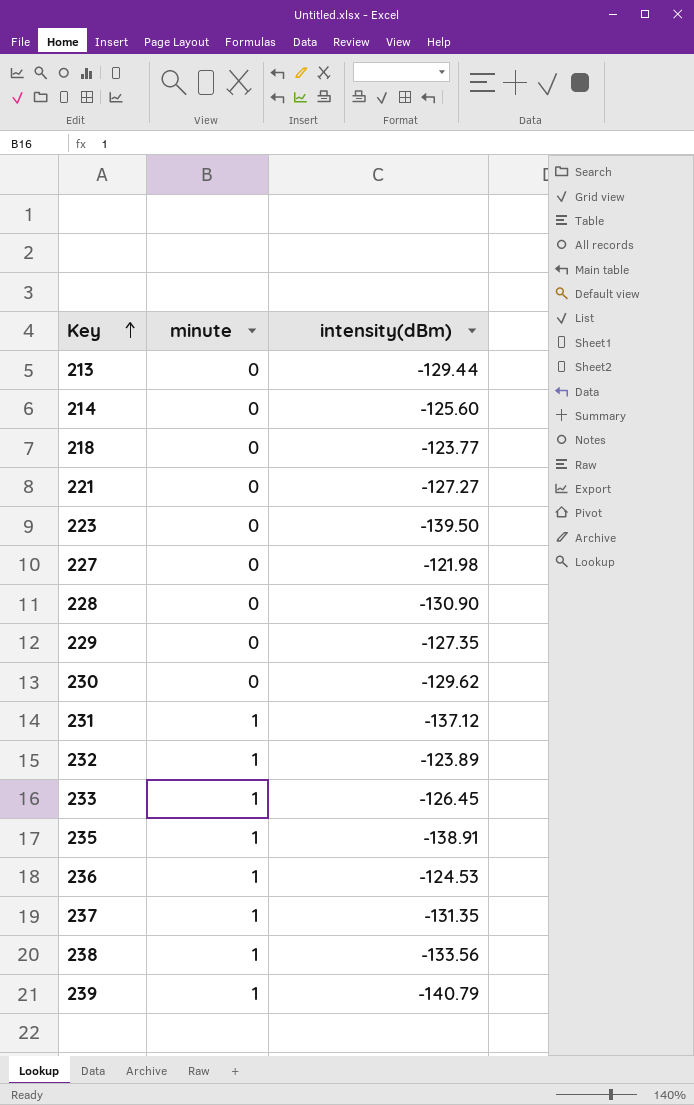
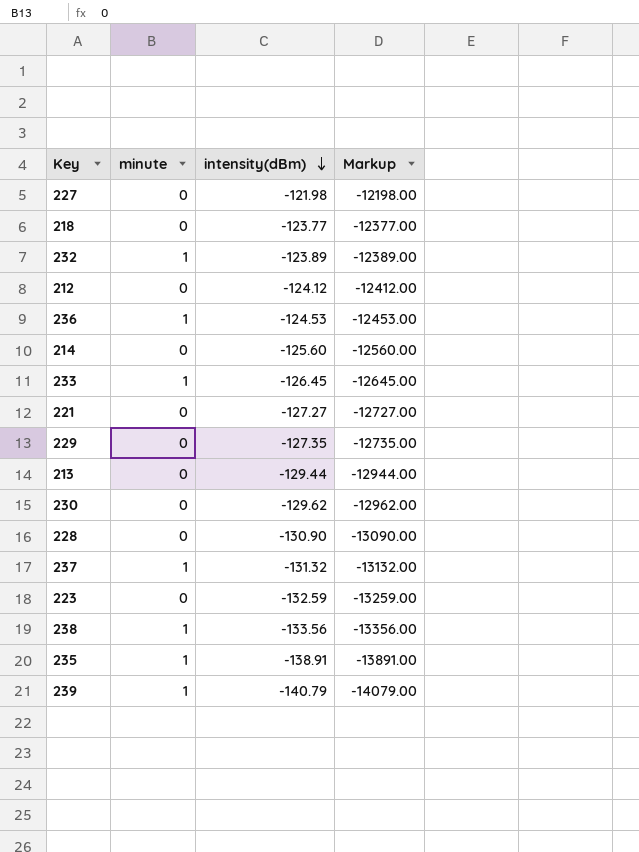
row order: Key ascending -> intensity(dBm) descending
column Markup | formula: none -> [intensity(dBm)] * 100
row 231: 1 | -137.12 -> none
row 212: none -> 0 | -124.12 | -12412.00
237 | intensity(dBm): -131.35 -> -131.32
223 | intensity(dBm): -139.50 -> -132.59

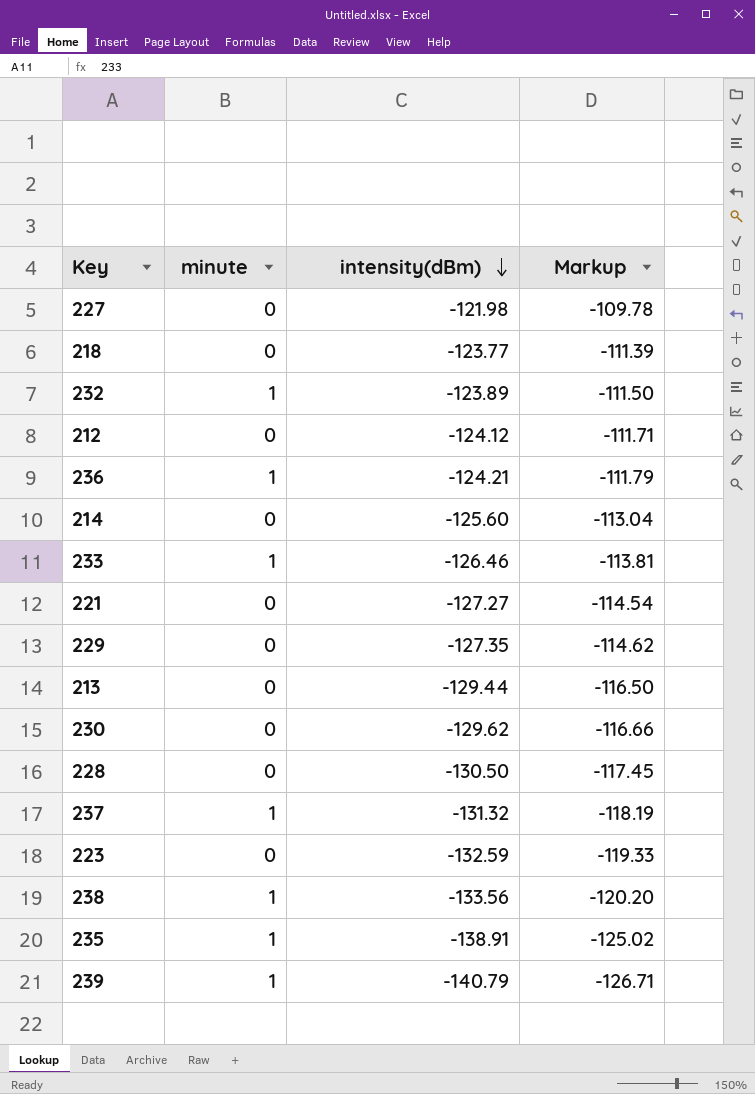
column Markup | formula: [intensity(dBm)] * 100 -> [intensity(dBm)] * 0.9
236 | intensity(dBm): -124.53 -> -124.21
233 | intensity(dBm): -126.45 -> -126.46
228 | intensity(dBm): -130.90 -> -130.50

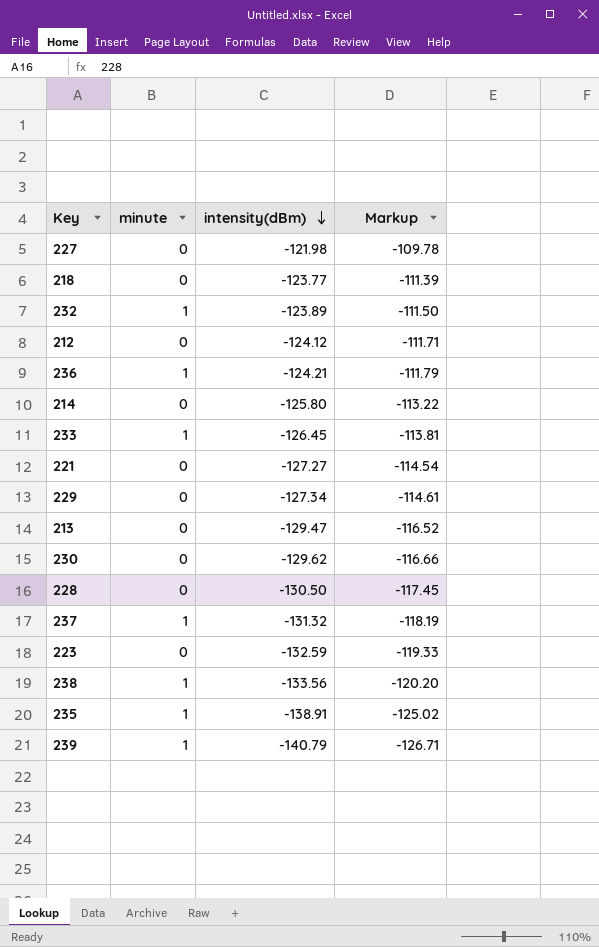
214 | intensity(dBm): -125.60 -> -125.80
214 | Markup: -113.04 -> -113.22
233 | intensity(dBm): -126.46 -> -126.45
229 | intensity(dBm): -127.35 -> -127.34
229 | Markup: -114.62 -> -114.61
213 | intensity(dBm): -129.44 -> -129.47
213 | Markup: -116.50 -> -116.52

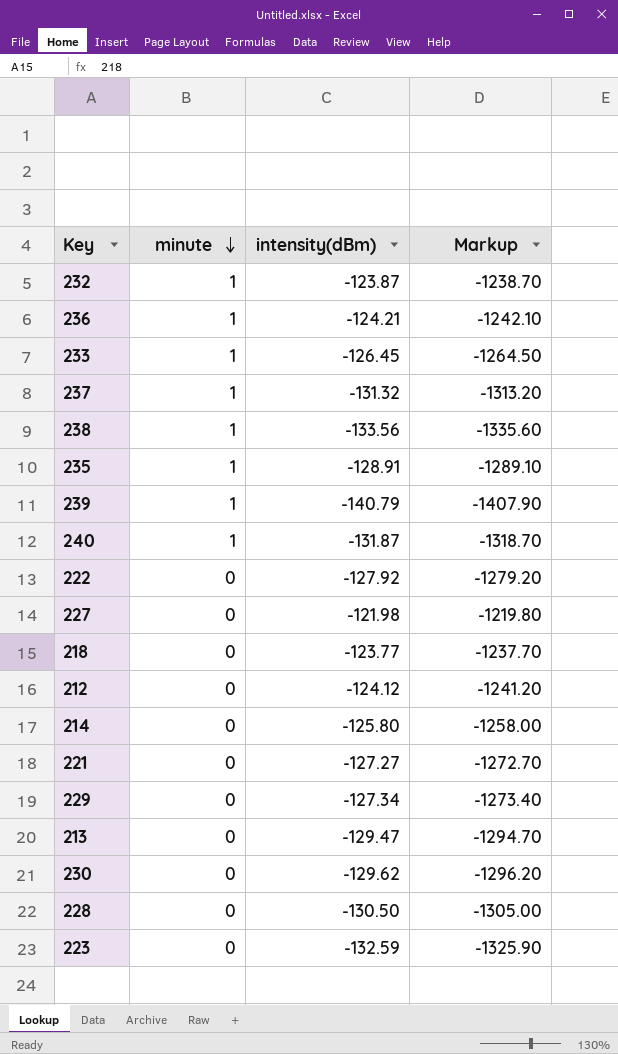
row order: intensity(dBm) descending -> minute descending
column Markup | formula: [intensity(dBm)] * 0.9 -> [intensity(dBm)] * 10
232 | intensity(dBm): -123.89 -> -123.87
235 | intensity(dBm): -138.91 -> -128.91
row 240: none -> 1 | -131.87 | -1318.70
row 222: none -> 0 | -127.92 | -1279.20

